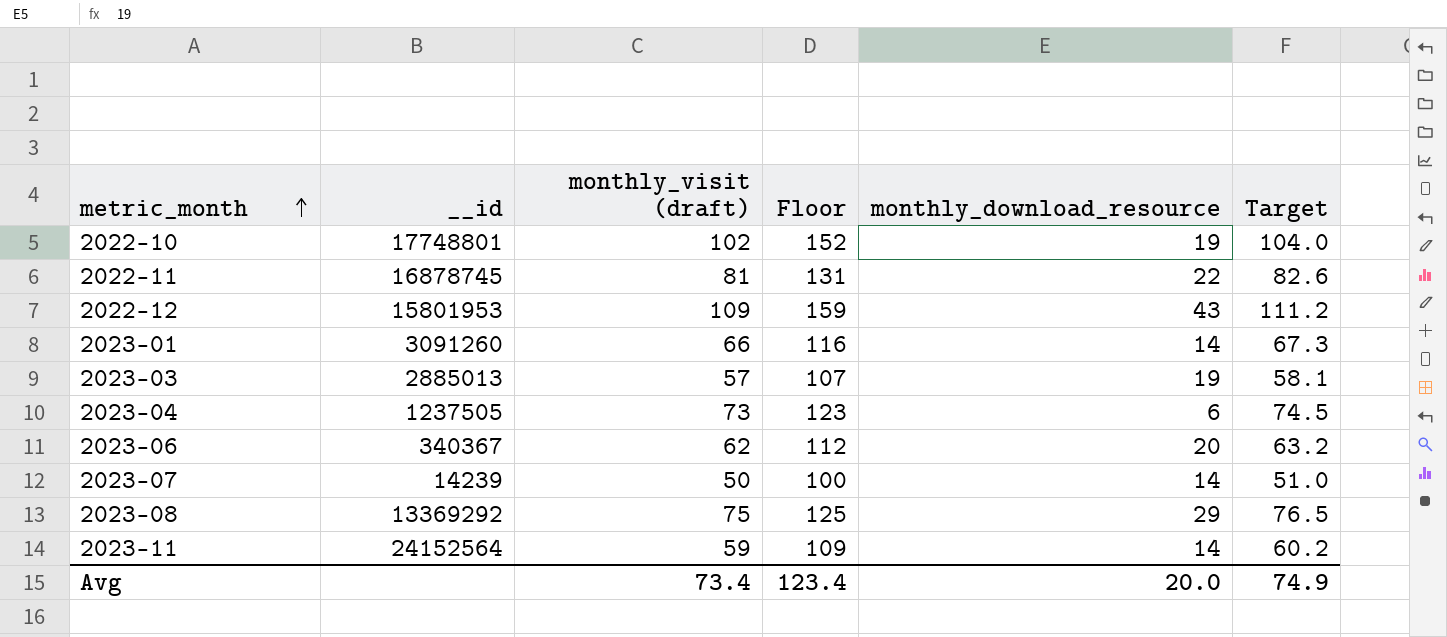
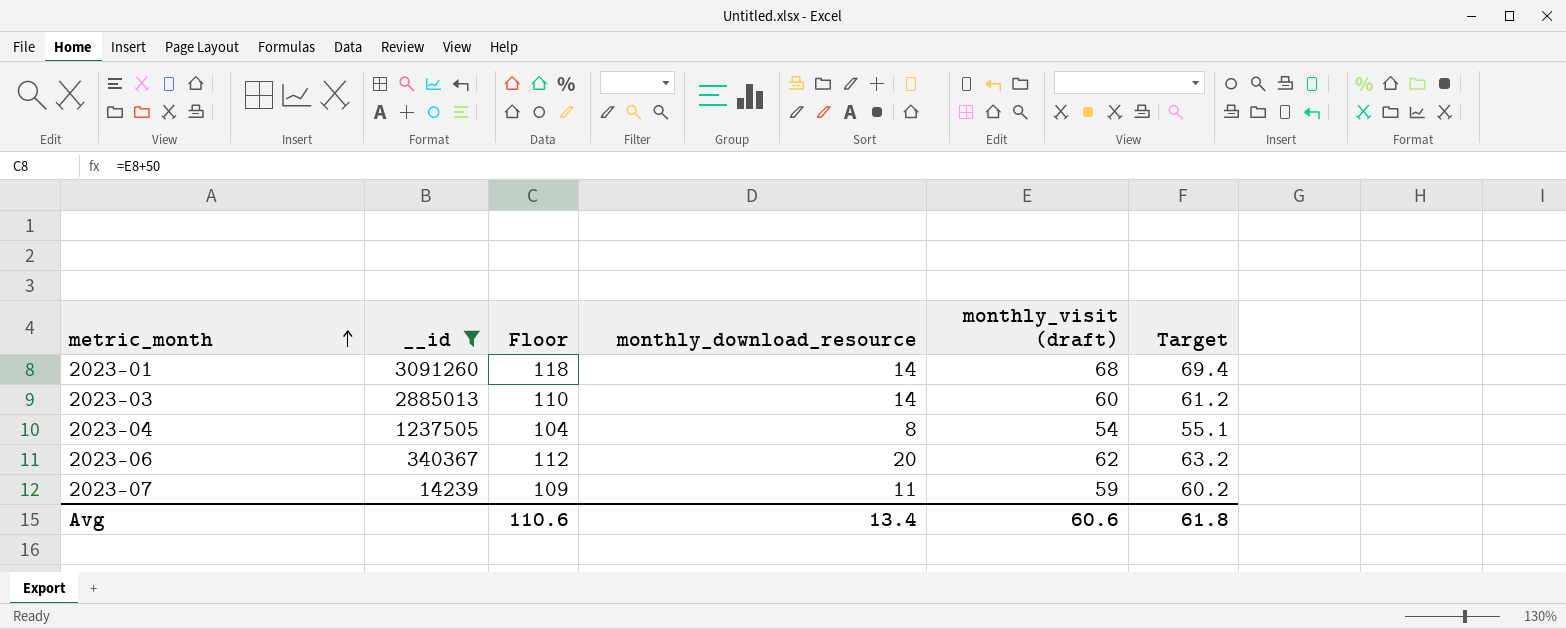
filter: none -> __id <= 3091260
column monthly_visit (draft) | position: 3 -> 5
2023-01 | Floor: 116 -> 118
2023-01 | monthly_visit (draft): 66 -> 68
2023-01 | Target: 67.3 -> 69.4
2023-03 | Floor: 107 -> 110
2023-03 | monthly_download_resource: 19 -> 14
2023-03 | monthly_visit (draft): 57 -> 60
2023-03 | Target: 58.1 -> 61.2
2023-04 | Floor: 123 -> 104
2023-04 | monthly_download_resource: 6 -> 8
2023-04 | monthly_visit (draft): 73 -> 54
2023-04 | Target: 74.5 -> 55.1
2023-07 | Floor: 100 -> 109
2023-07 | monthly_download_resource: 14 -> 11
2023-07 | monthly_visit (draft): 50 -> 59
2023-07 | Target: 51.0 -> 60.2
Avg | Floor: 123.4 -> 110.6
Avg | monthly_download_resource: 20.0 -> 13.4
Avg | monthly_visit (draft): 73.4 -> 60.6
Avg | Target: 74.9 -> 61.8

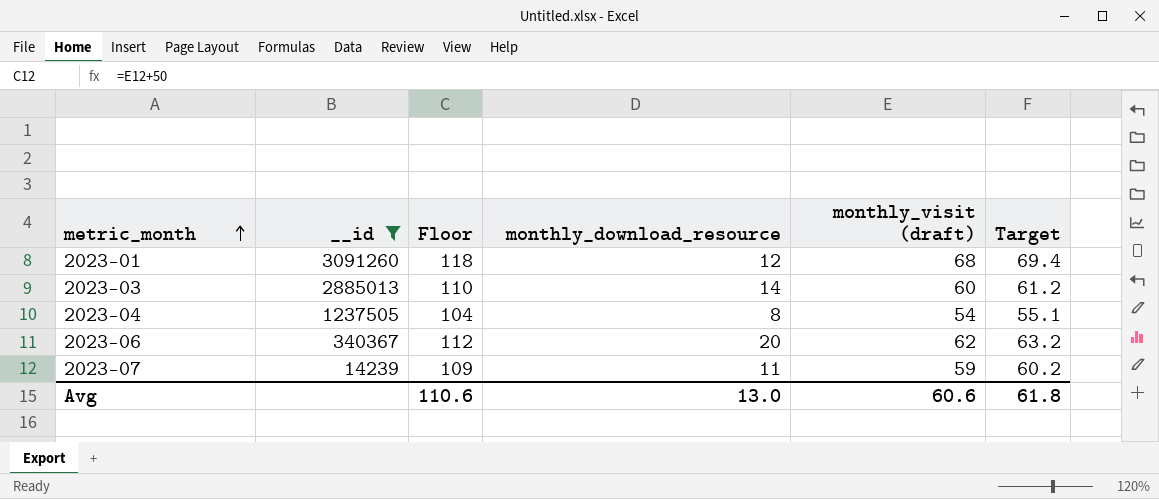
2023-01 | monthly_download_resource: 14 -> 12
Avg | monthly_download_resource: 13.4 -> 13.0

